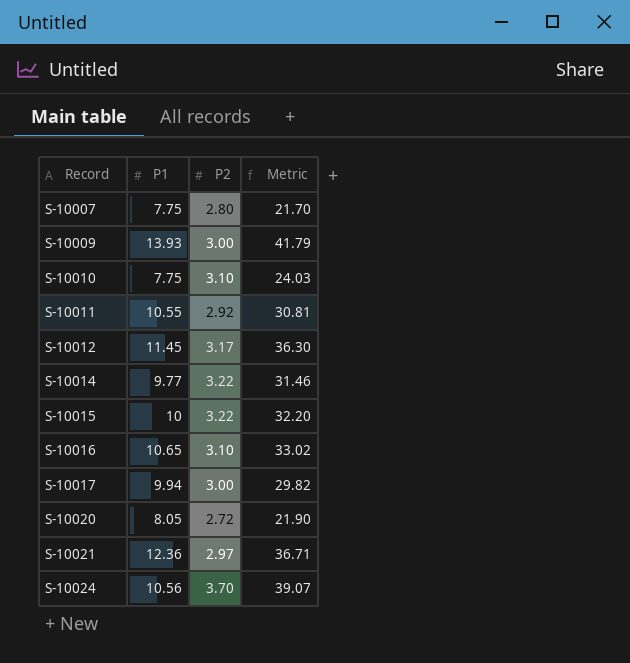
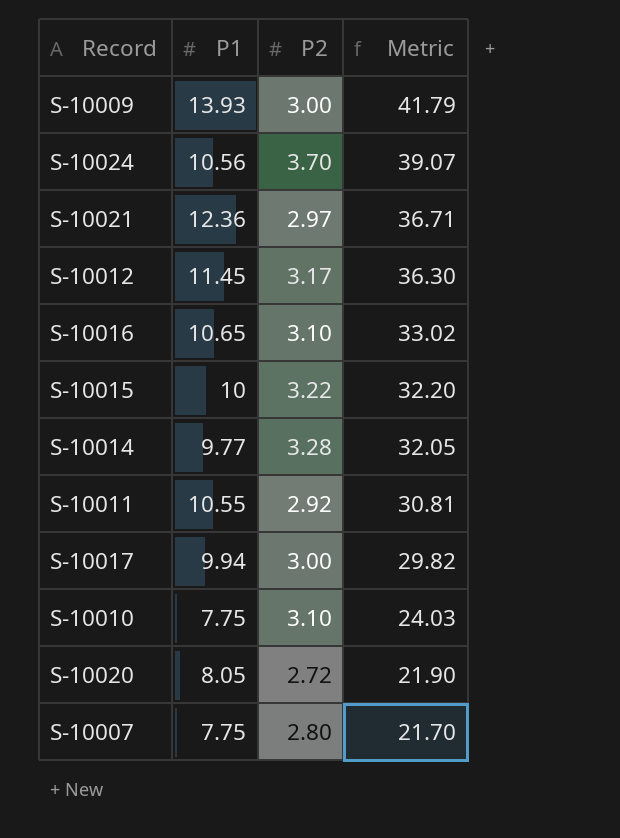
row order: Record ascending -> Metric descending
S-10014 | P2: 3.22 -> 3.28
S-10014 | Metric: 31.46 -> 32.05

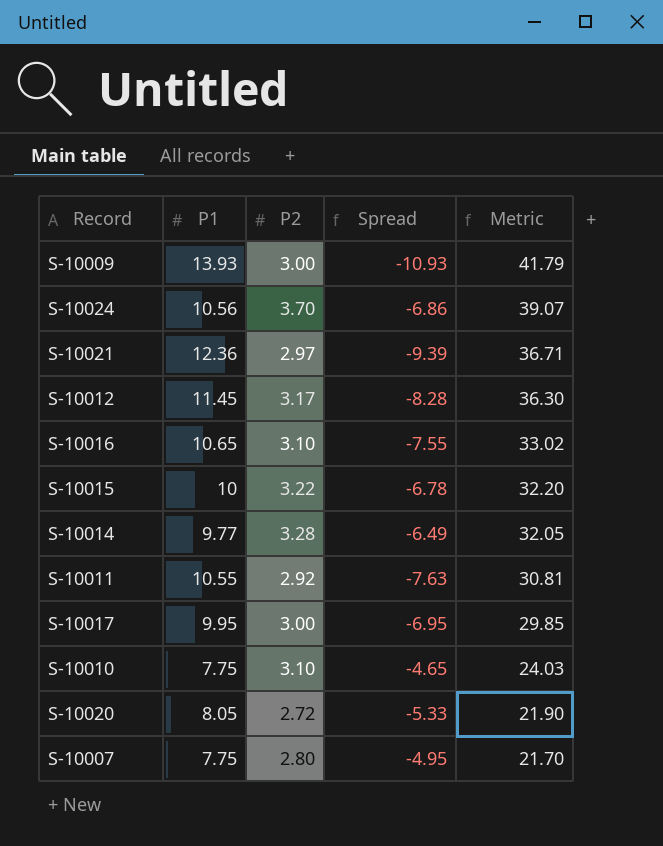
column Spread | formula: none -> [P2] - [P1]
S-10017 | P1: 9.94 -> 9.95
S-10017 | Metric: 29.82 -> 29.85

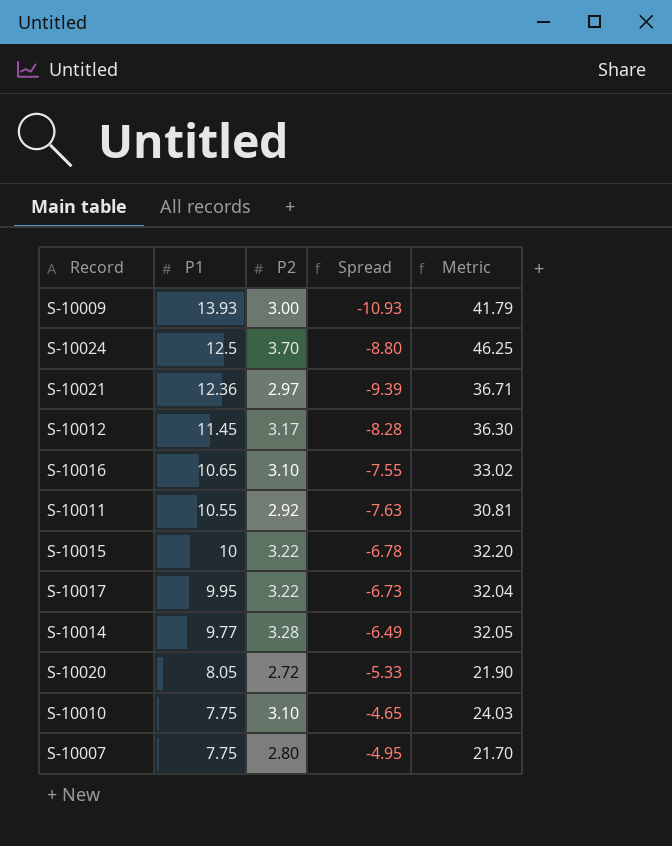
row order: Metric descending -> P1 descending
S-10024 | P1: 10.56 -> 12.5
S-10024 | Spread: -6.86 -> -8.80
S-10024 | Metric: 39.07 -> 46.25
S-10017 | P2: 3.00 -> 3.22
S-10017 | Spread: -6.95 -> -6.73
S-10017 | Metric: 29.85 -> 32.04

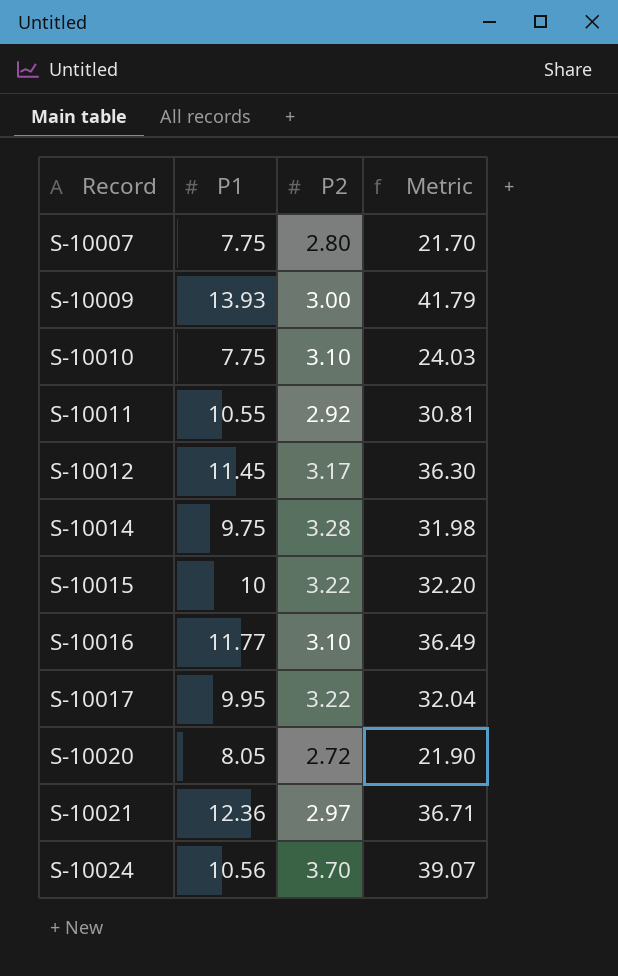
row order: P1 descending -> Record ascending
column Spread | formula: [P2] - [P1] -> none
S-10014 | P1: 9.77 -> 9.75
S-10014 | Metric: 32.05 -> 31.98
S-10016 | P1: 10.65 -> 11.77
S-10016 | Metric: 33.02 -> 36.49
S-10024 | P1: 12.5 -> 10.56
S-10024 | Metric: 46.25 -> 39.07

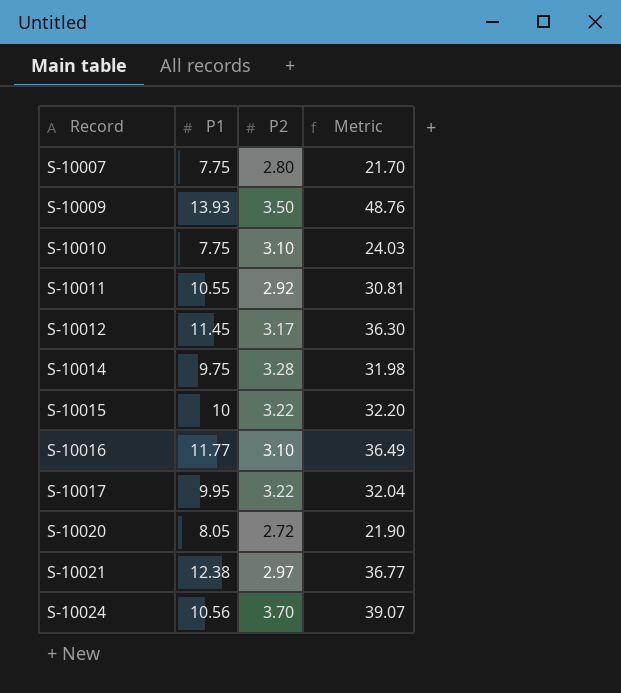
S-10009 | P2: 3.00 -> 3.50
S-10009 | Metric: 41.79 -> 48.76
S-10021 | P1: 12.36 -> 12.38
S-10021 | Metric: 36.71 -> 36.77

